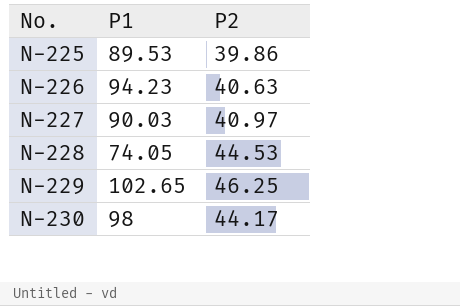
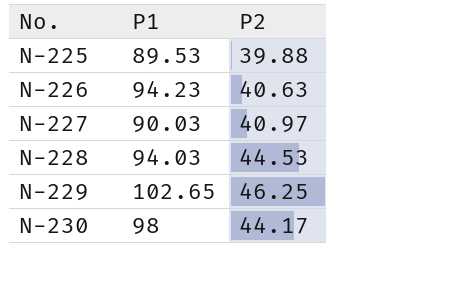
N-225 | P2: 39.86 -> 39.88
N-228 | P1: 74.05 -> 94.03

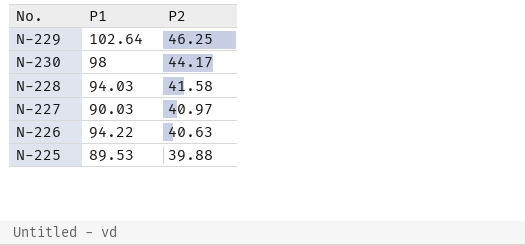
row order: No. ascending -> P2 descending
N-229 | P1: 102.65 -> 102.64
N-228 | P2: 44.53 -> 41.58
N-226 | P1: 94.23 -> 94.22

